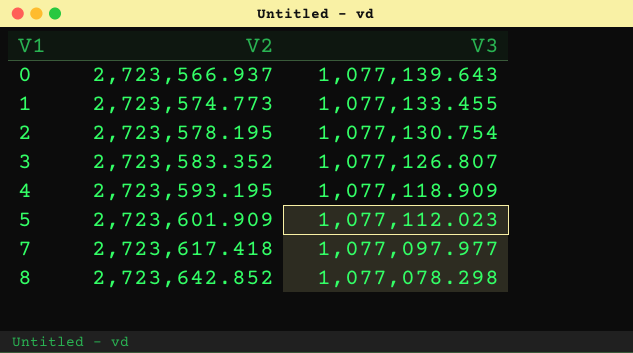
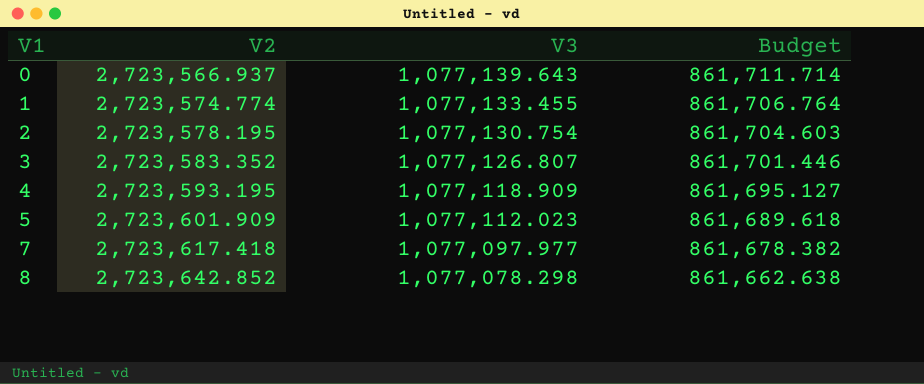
column Budget | formula: none -> [V3] * 0.8
1 | V2: 2,723,574.773 -> 2,723,574.774

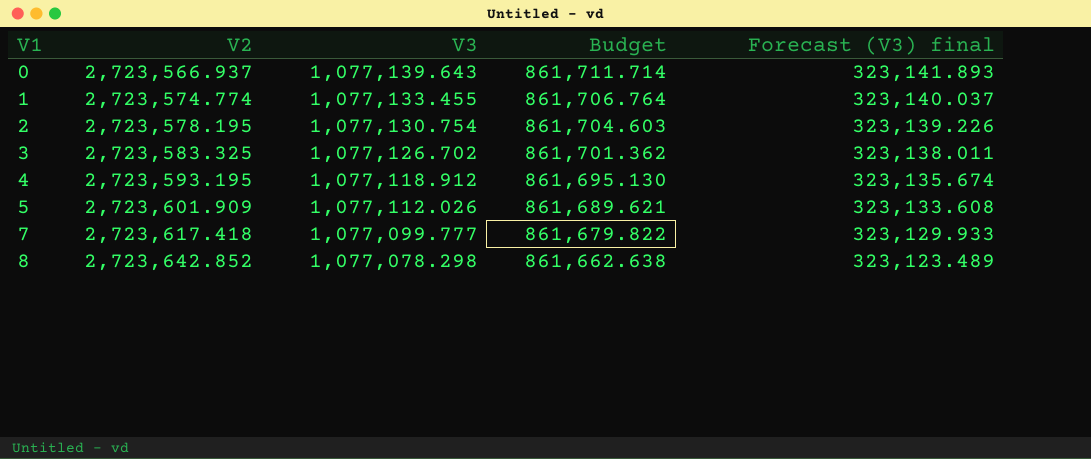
column Forecast (V3) final | formula: none -> [V3] * 0.3
3 | V2: 2,723,583.352 -> 2,723,583.325
3 | V3: 1,077,126.807 -> 1,077,126.702
3 | Budget: 861,701.446 -> 861,701.362
4 | V3: 1,077,118.909 -> 1,077,118.912
4 | Budget: 861,695.127 -> 861,695.130
5 | V3: 1,077,112.023 -> 1,077,112.026
5 | Budget: 861,689.618 -> 861,689.621
7 | V3: 1,077,097.977 -> 1,077,099.777
7 | Budget: 861,678.382 -> 861,679.822

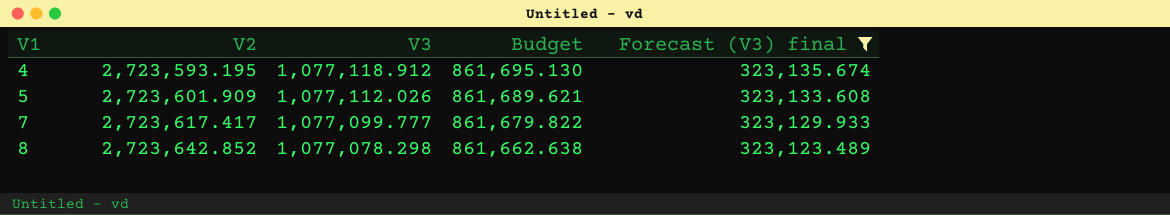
filter: none -> Forecast (V3) final <= 323,135.674
7 | V2: 2,723,617.418 -> 2,723,617.417

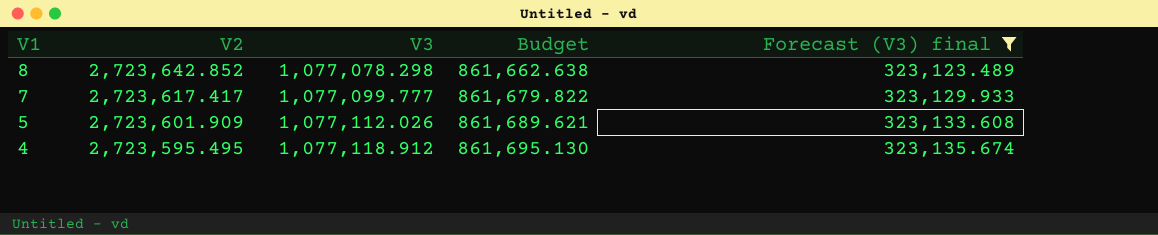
row order: V1 ascending -> V1 descending
4 | V2: 2,723,593.195 -> 2,723,595.495

